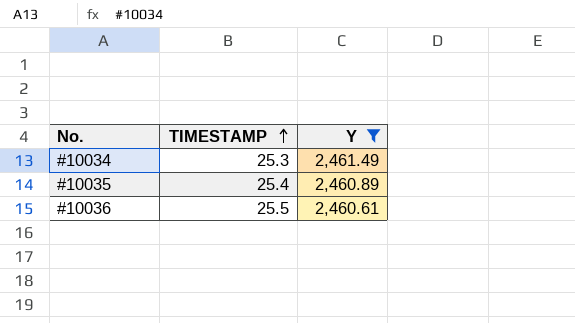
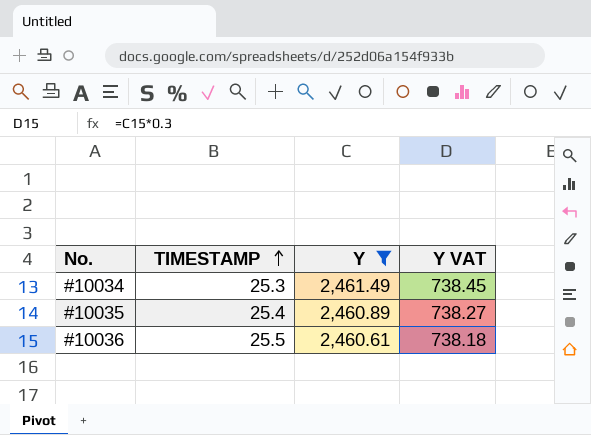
column Y VAT | formula: none -> [Y] * 0.3

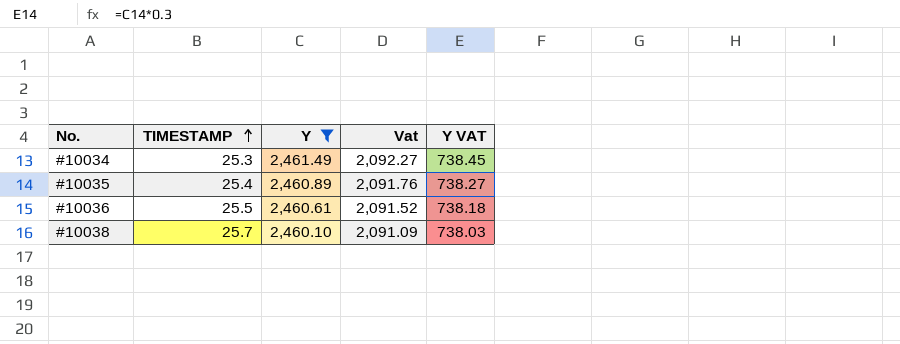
column Vat | formula: none -> [Y] * 0.85
row #10038: none -> 25.7 | 2,460.10 | 2,091.09 | 738.03

